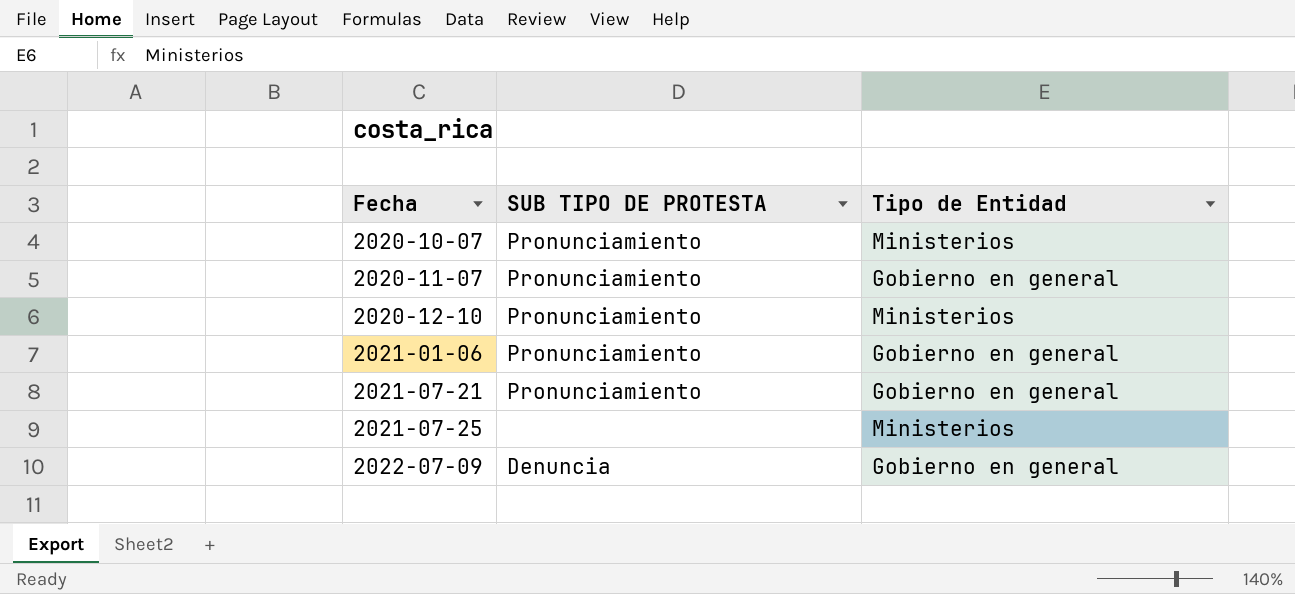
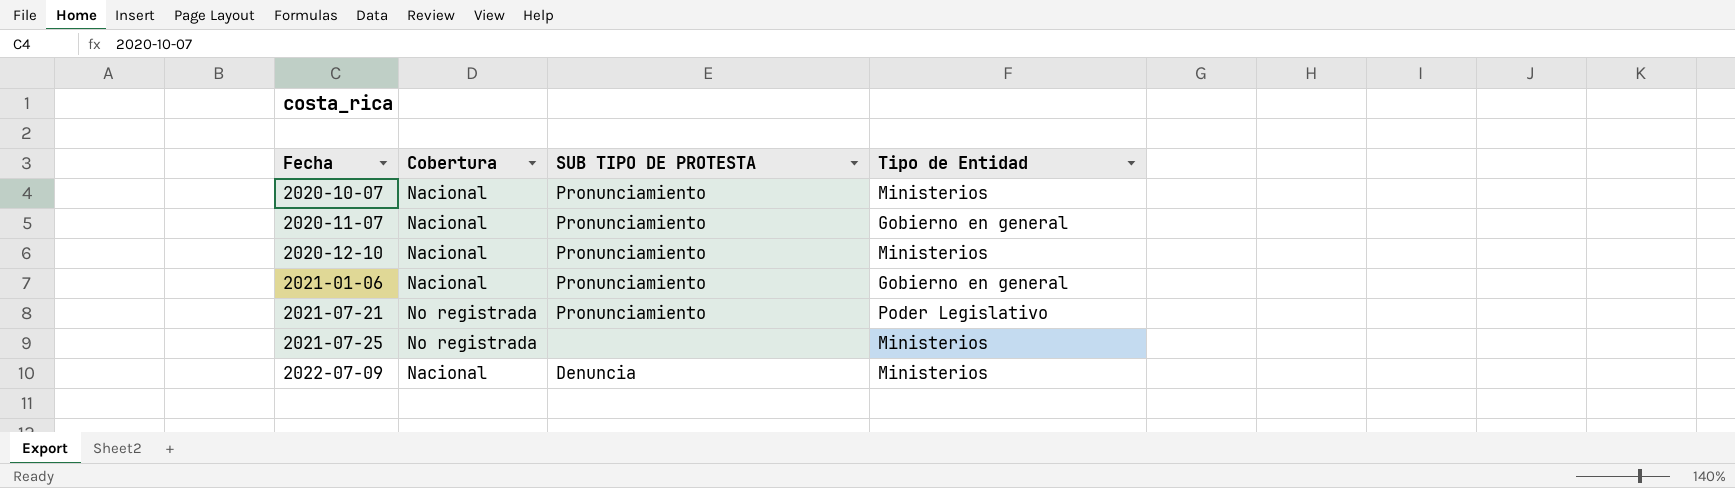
column Cobertura | position: none -> 2
2021-07-21 | Tipo de Entidad: Gobierno en general -> Poder Legislativo
2022-07-09 | Tipo de Entidad: Gobierno en general -> Ministerios

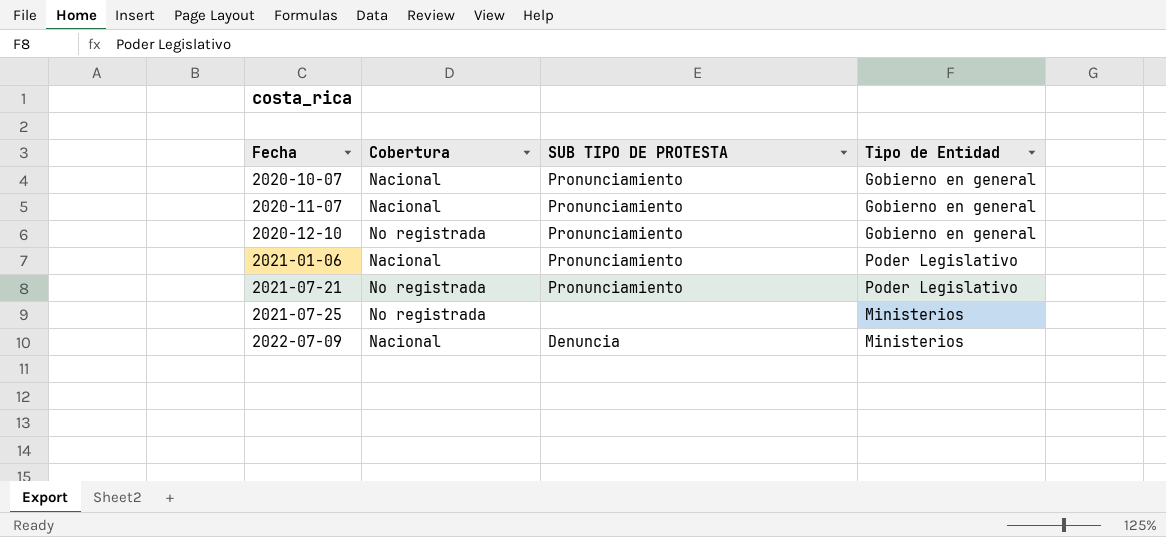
2020-10-07 | Tipo de Entidad: Ministerios -> Gobierno en general
2020-12-10 | Cobertura: Nacional -> No registrada
2020-12-10 | Tipo de Entidad: Ministerios -> Gobierno en general
2021-01-06 | Tipo de Entidad: Gobierno en general -> Poder Legislativo

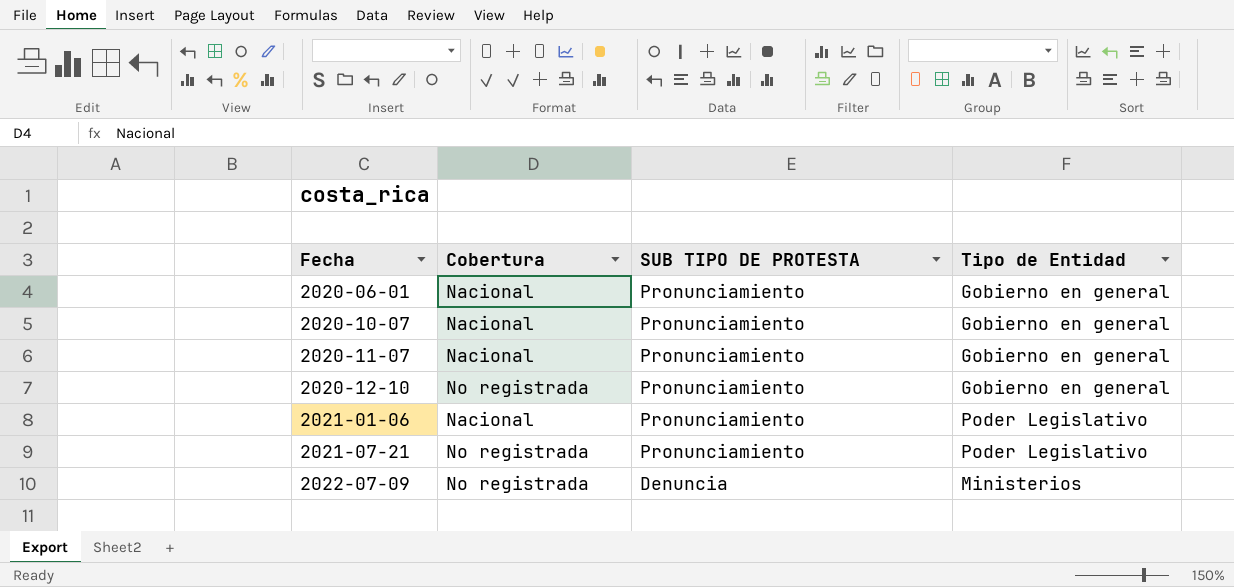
row 2021-07-25: No registrada | none | Ministerios -> none
row 2020-06-01: none -> Nacional | Pronunciamiento | Gobierno en general
2022-07-09 | Cobertura: Nacional -> No registrada

